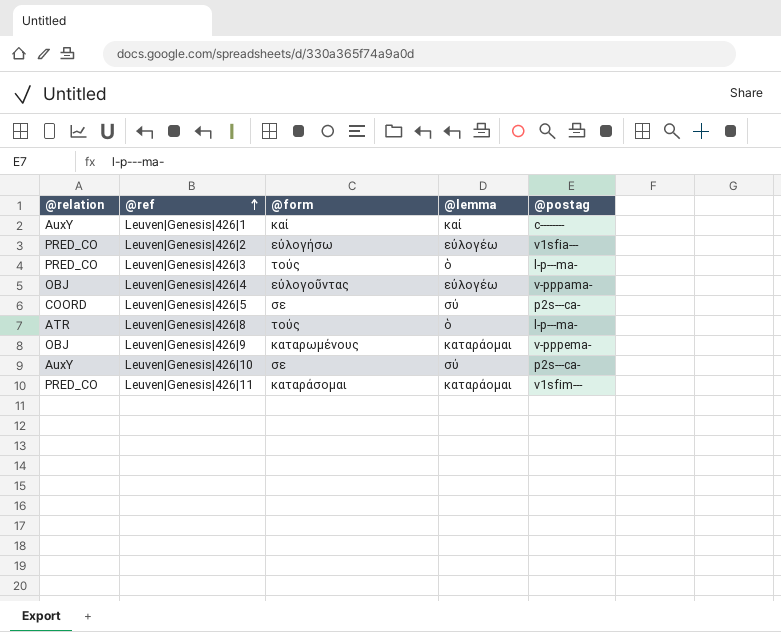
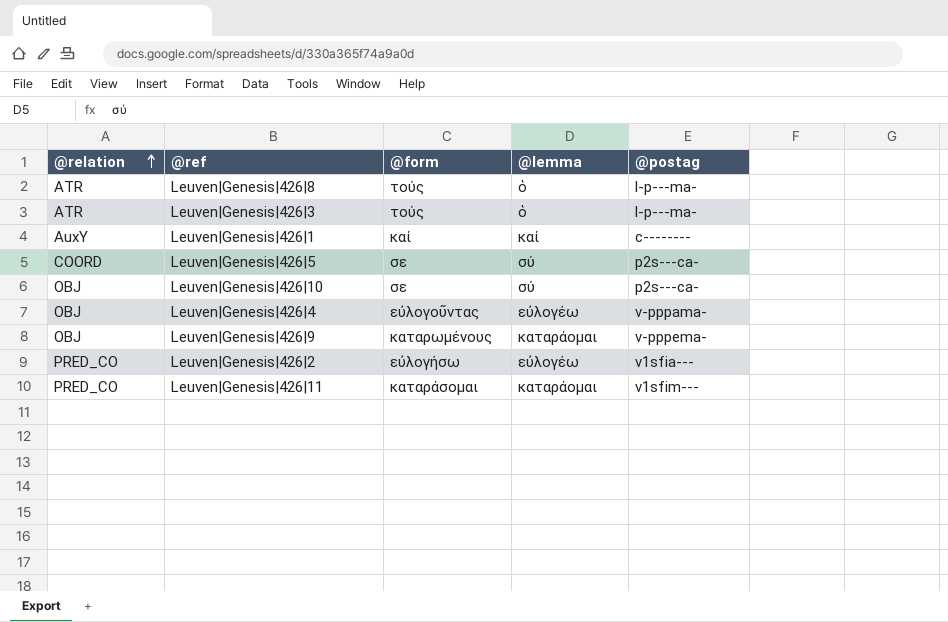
row order: @ref ascending -> @relation ascending
Leuven|Genesis|426|3 | @relation: PRED_CO -> ATR
Leuven|Genesis|426|10 | @relation: AuxY -> OBJ

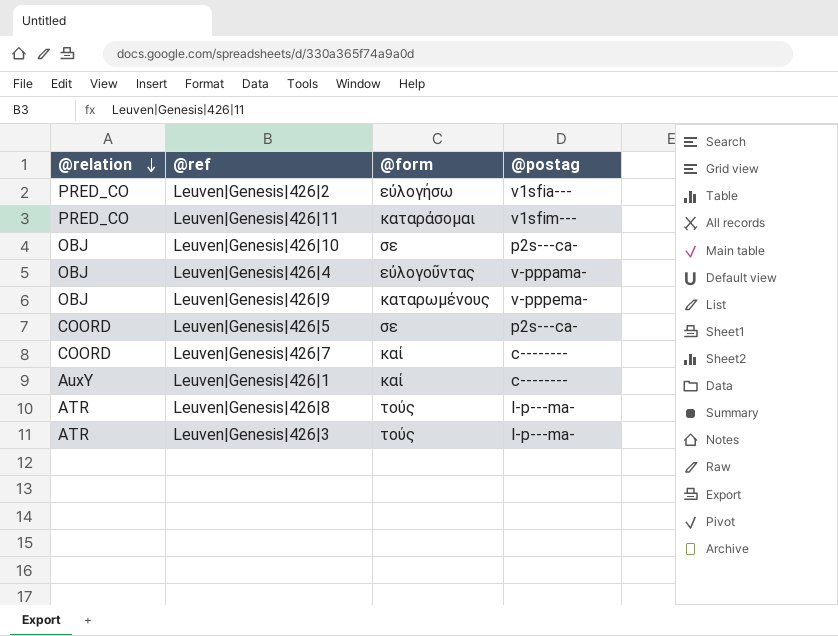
row order: @relation ascending -> @relation descending
column @lemma | position: 4 -> none
row Leuven|Genesis|426|7: none -> COORD | καί | c--------

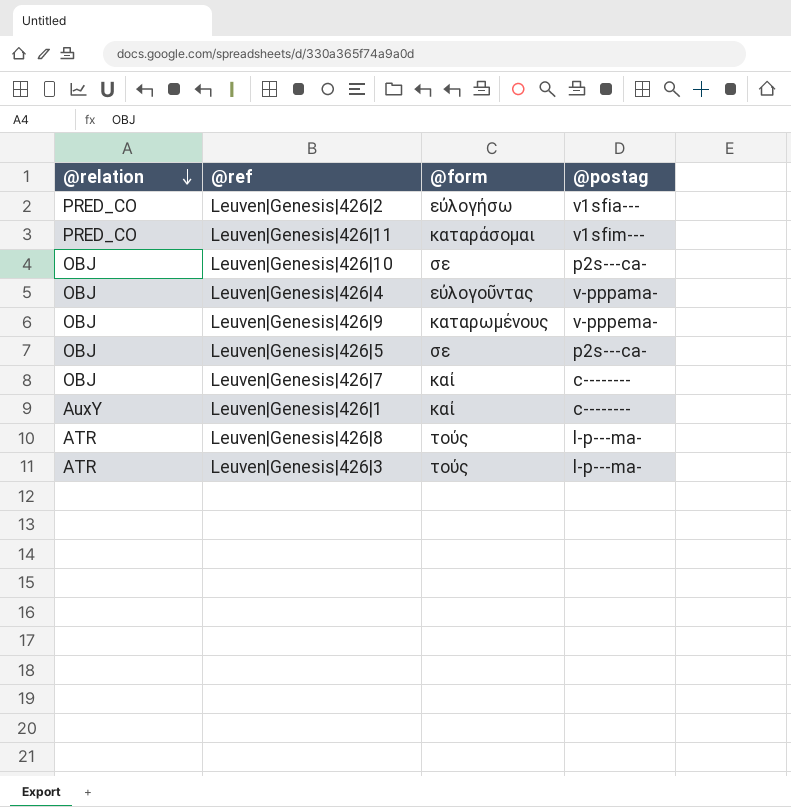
Leuven|Genesis|426|5 | @relation: COORD -> OBJ
Leuven|Genesis|426|7 | @relation: COORD -> OBJ

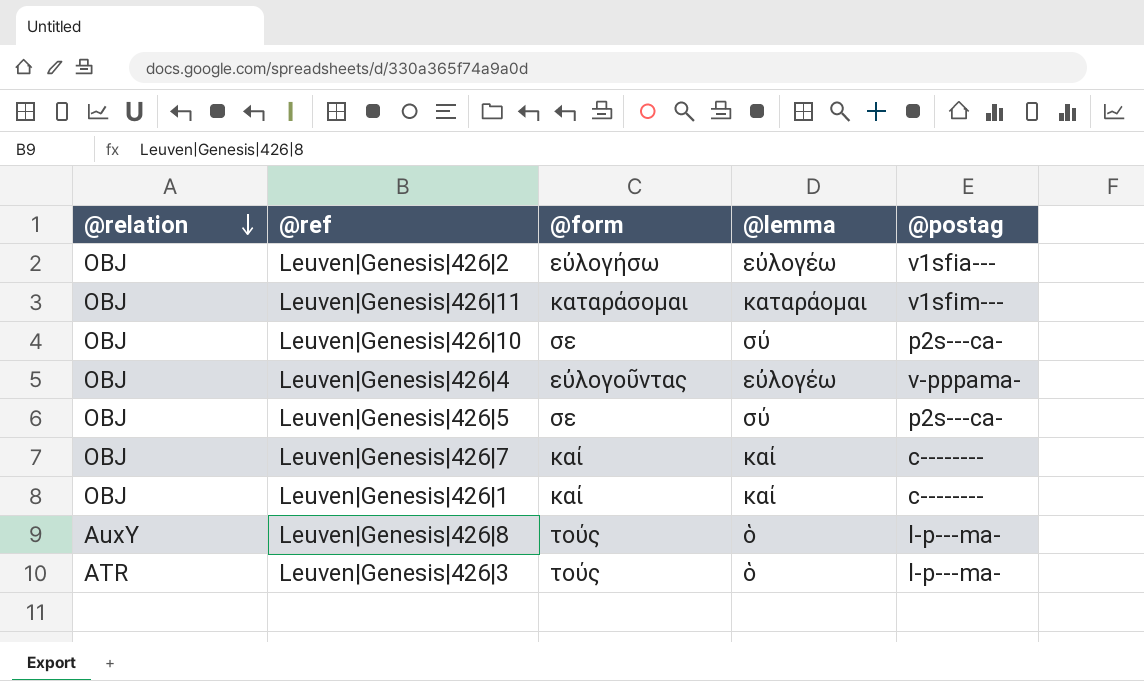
column @lemma | position: none -> 4
row Leuven|Genesis|426|9: OBJ | καταρωμένους | v-pppema- -> none
Leuven|Genesis|426|2 | @relation: PRED_CO -> OBJ
Leuven|Genesis|426|11 | @relation: PRED_CO -> OBJ
Leuven|Genesis|426|1 | @relation: AuxY -> OBJ
Leuven|Genesis|426|8 | @relation: ATR -> AuxY

